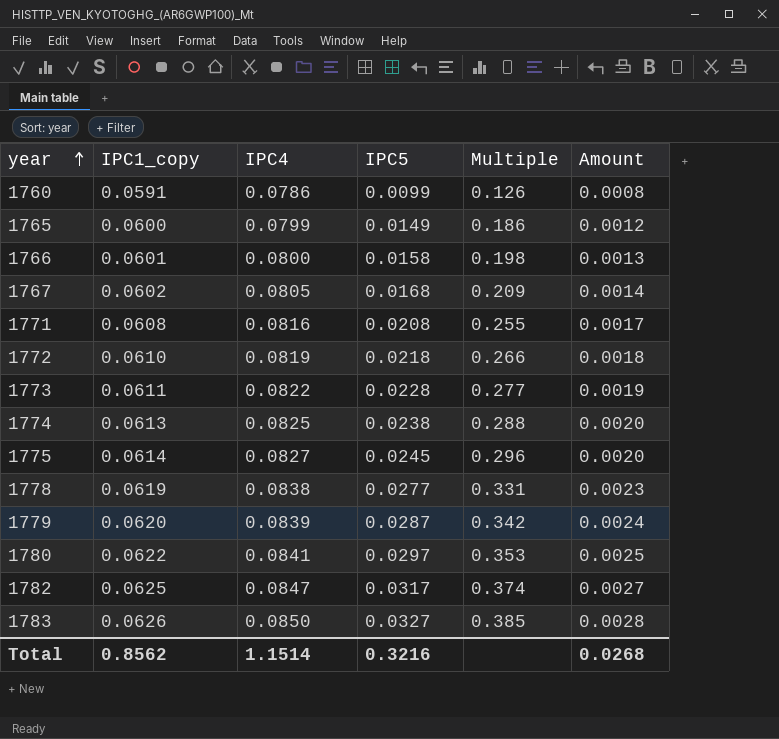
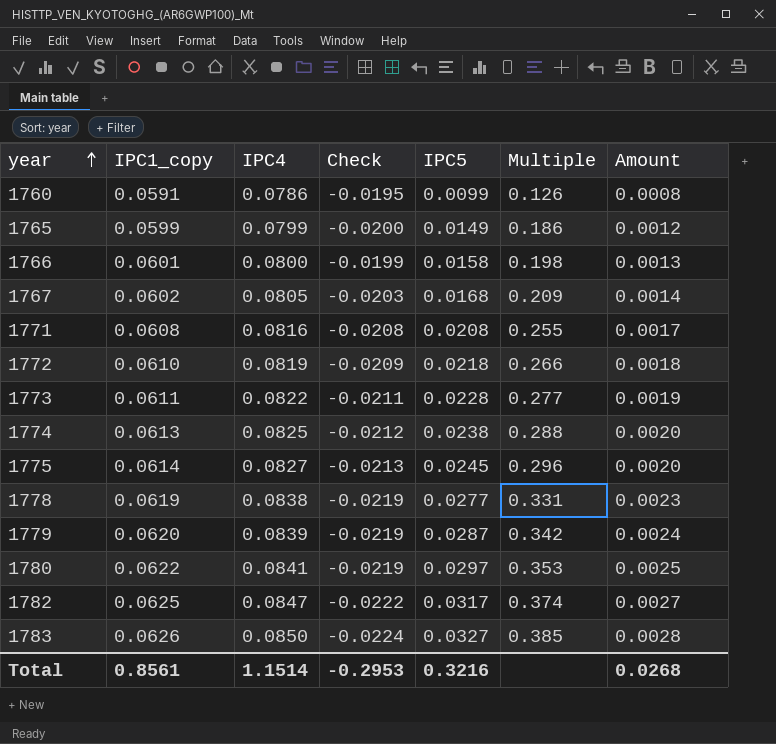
column Check | formula: none -> [IPC1_copy] - [IPC4]
1765 | IPC1_copy: 0.0600 -> 0.0599
Total | IPC1_copy: 0.8562 -> 0.8561

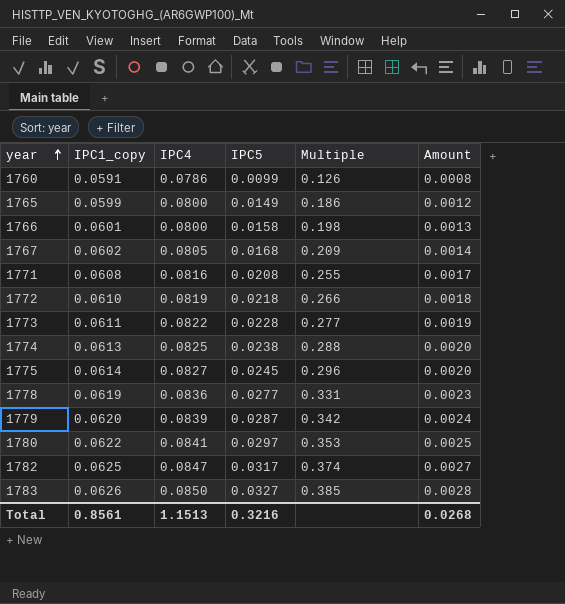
column Check | formula: [IPC1_copy] - [IPC4] -> none
1765 | IPC4: 0.0799 -> 0.0800
1778 | IPC4: 0.0838 -> 0.0836
Total | IPC4: 1.1514 -> 1.1513

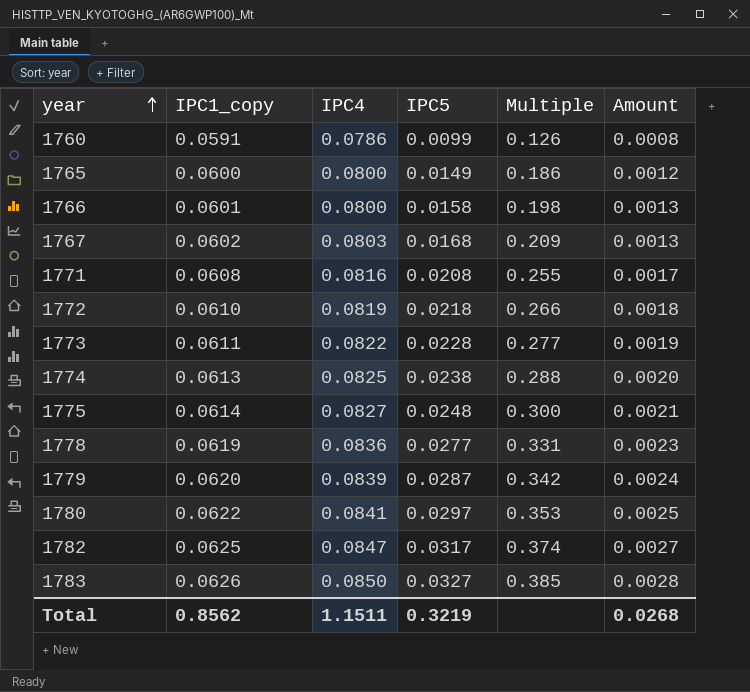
1765 | IPC1_copy: 0.0599 -> 0.0600
1767 | IPC4: 0.0805 -> 0.0803
1767 | Amount: 0.0014 -> 0.0013
1775 | IPC5: 0.0245 -> 0.0248
1775 | Multiple: 0.296 -> 0.300
1775 | Amount: 0.0020 -> 0.0021
Total | IPC1_copy: 0.8561 -> 0.8562
Total | IPC4: 1.1513 -> 1.1511
Total | IPC5: 0.3216 -> 0.3219

